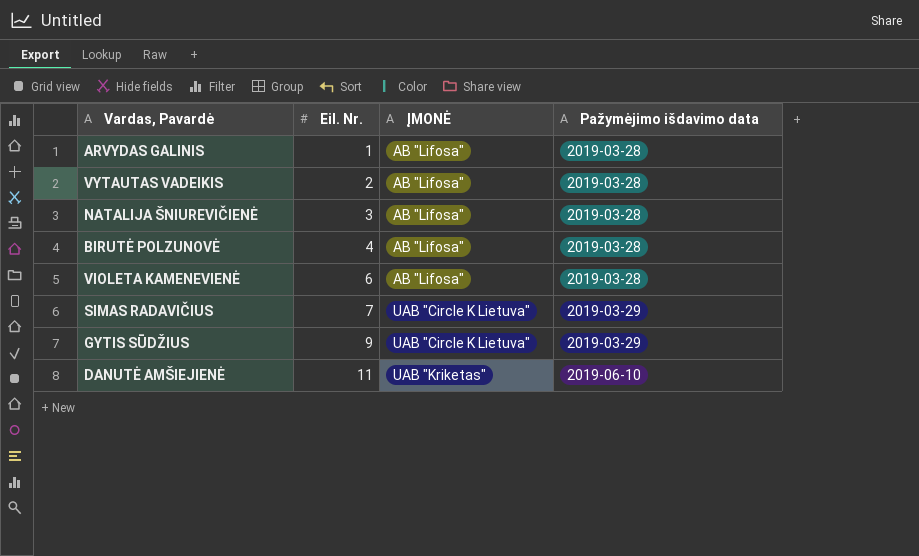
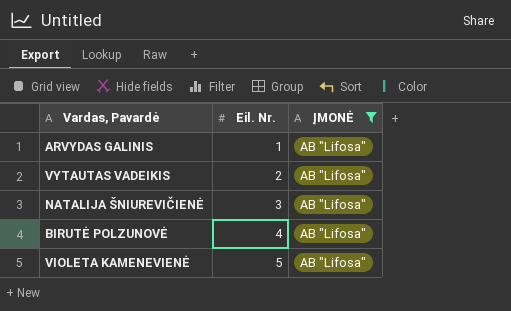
filter: none -> ĮMONĖ = AB "Lifosa"
column Pažymėjimo išdavimo data | position: 4 -> none
VIOLETA KAMENEVIENĖ | Eil. Nr.: 6 -> 5

